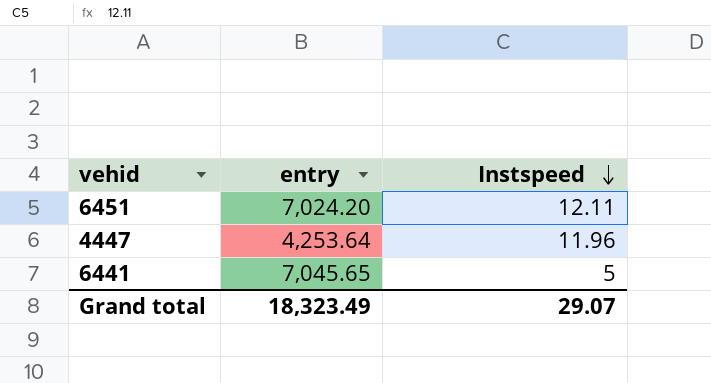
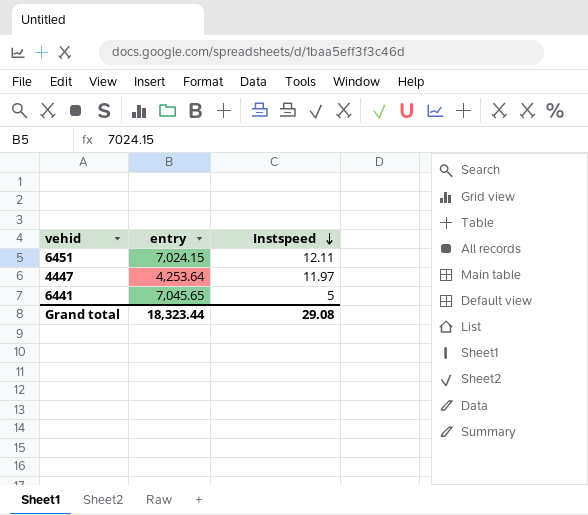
6451 | entry: 7,024.20 -> 7,024.15
4447 | Instspeed: 11.96 -> 11.97
Grand total | entry: 18,323.49 -> 18,323.44
Grand total | Instspeed: 29.07 -> 29.08

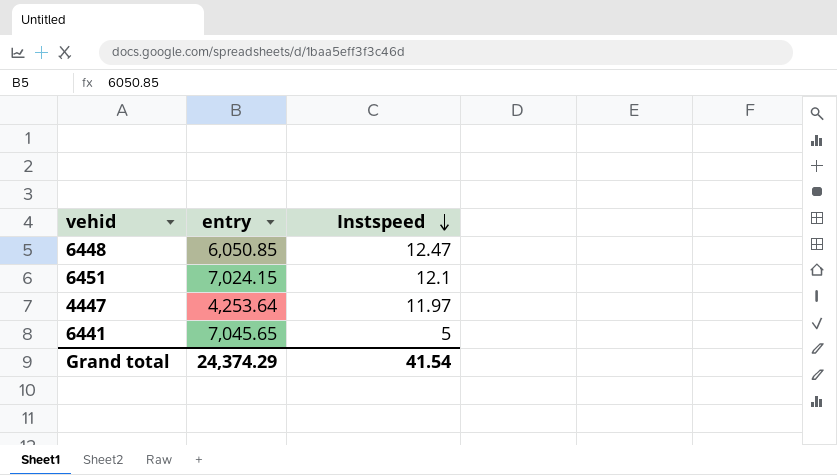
row 6448: none -> 6,050.85 | 12.47
6451 | Instspeed: 12.11 -> 12.1
Grand total | entry: 18,323.44 -> 24,374.29
Grand total | Instspeed: 29.08 -> 41.54

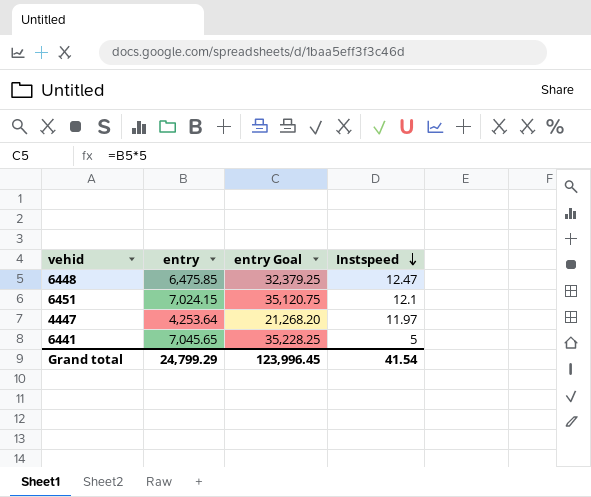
column entry Goal | formula: none -> [entry] * 5
6448 | entry: 6,050.85 -> 6,475.85
Grand total | entry: 24,374.29 -> 24,799.29

